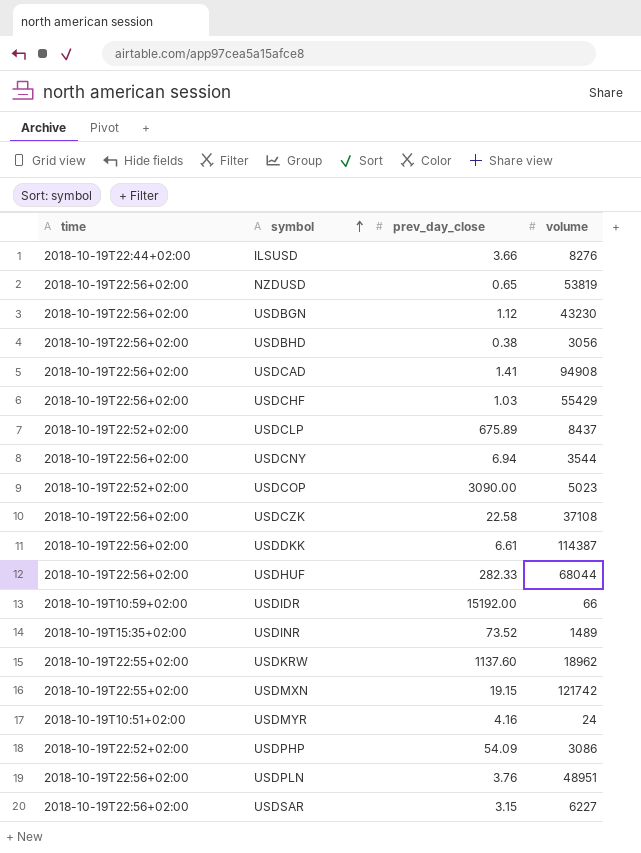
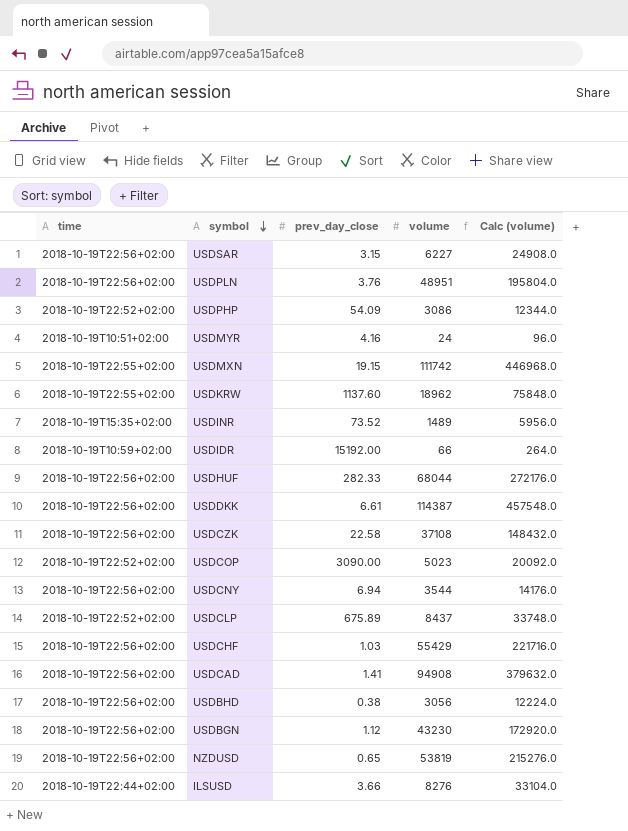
row order: symbol ascending -> symbol descending
column Calc (volume) | formula: none -> [volume] * 4
USDMXN | volume: 121742 -> 111742

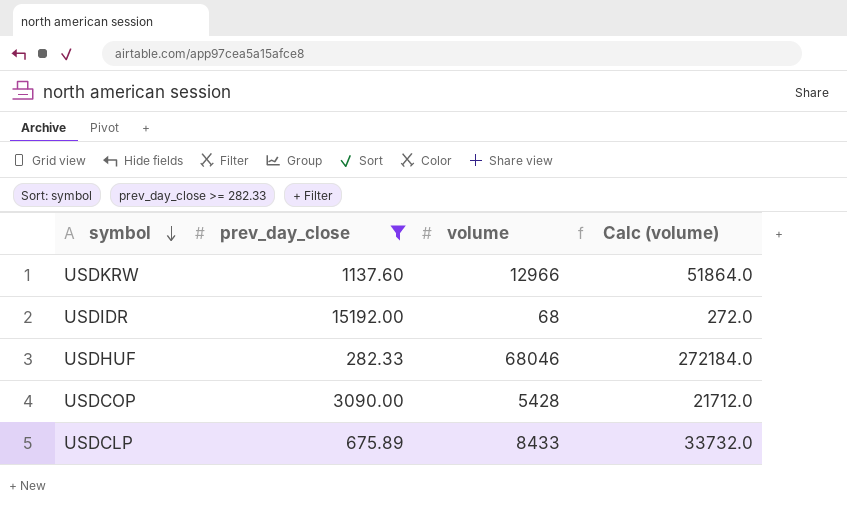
filter: none -> prev_day_close >= 282.33
column time | position: 1 -> none
USDKRW | volume: 18962 -> 12966
USDKRW | Calc (volume): 75848.0 -> 51864.0
USDIDR | volume: 66 -> 68
USDIDR | Calc (volume): 264.0 -> 272.0
USDHUF | volume: 68044 -> 68046
USDHUF | Calc (volume): 272176.0 -> 272184.0
USDCOP | volume: 5023 -> 5428
USDCOP | Calc (volume): 20092.0 -> 21712.0
USDCLP | volume: 8437 -> 8433
USDCLP | Calc (volume): 33748.0 -> 33732.0

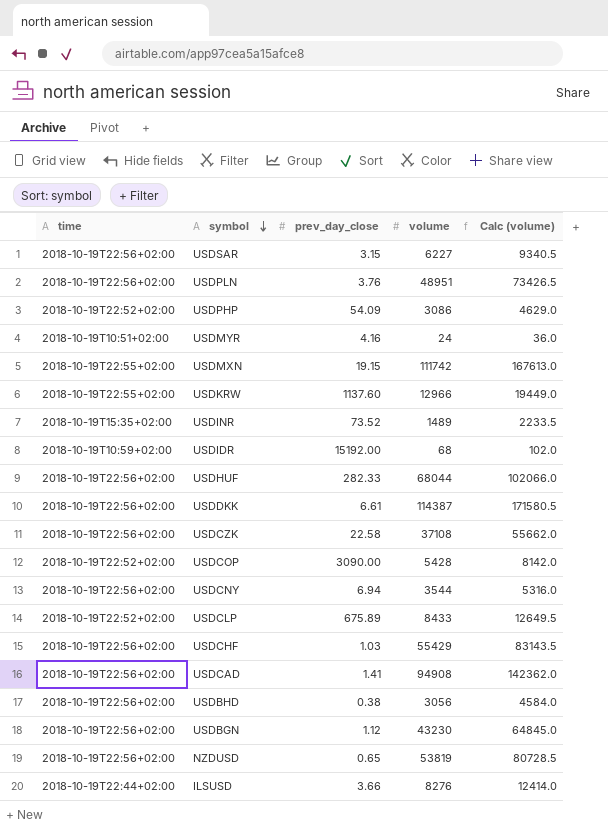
filter: prev_day_close >= 282.33 -> none
column time | position: none -> 1
column Calc (volume) | formula: [volume] * 4 -> [volume] * 1.5
USDHUF | volume: 68046 -> 68044

